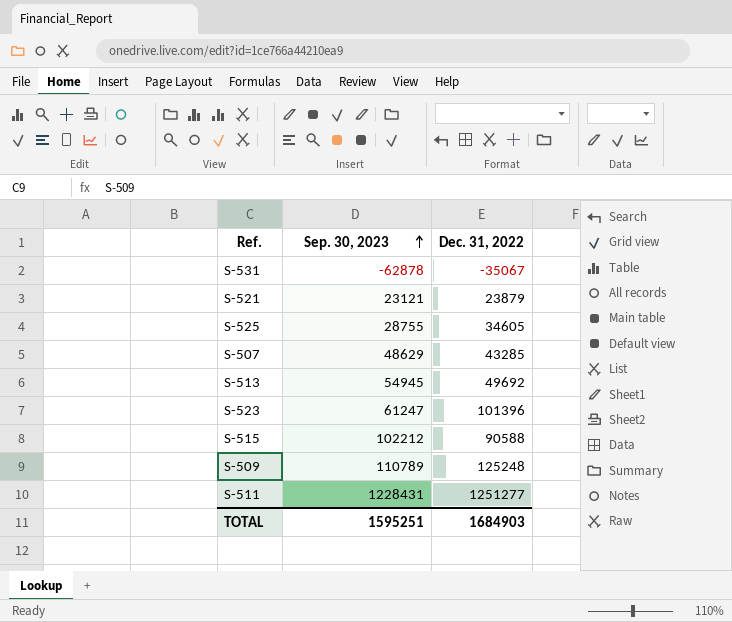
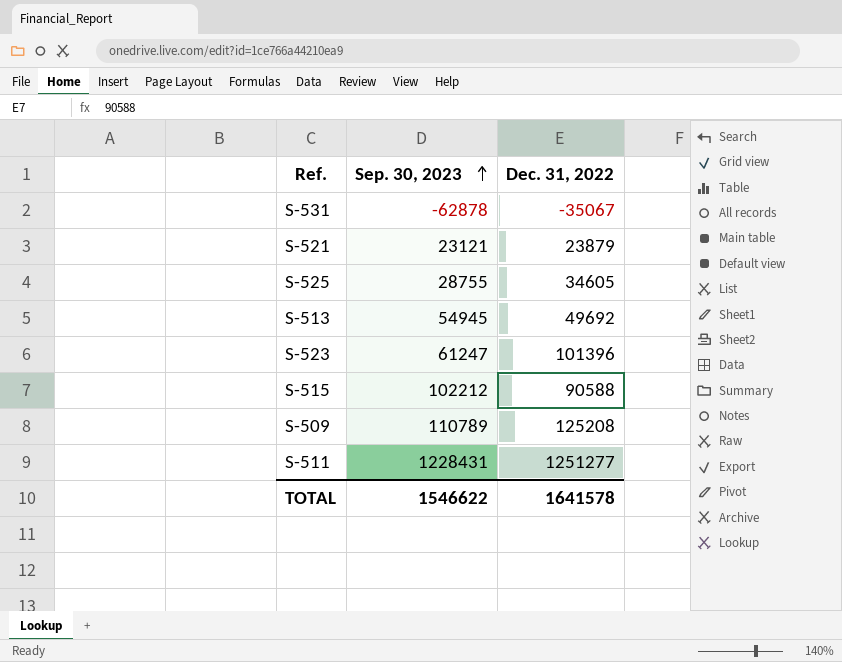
row S-507: 48629 | 43285 -> none
S-509 | Dec. 31, 2022: 125248 -> 125208
TOTAL | Sep. 30, 2023: 1595251 -> 1546622
TOTAL | Dec. 31, 2022: 1684903 -> 1641578

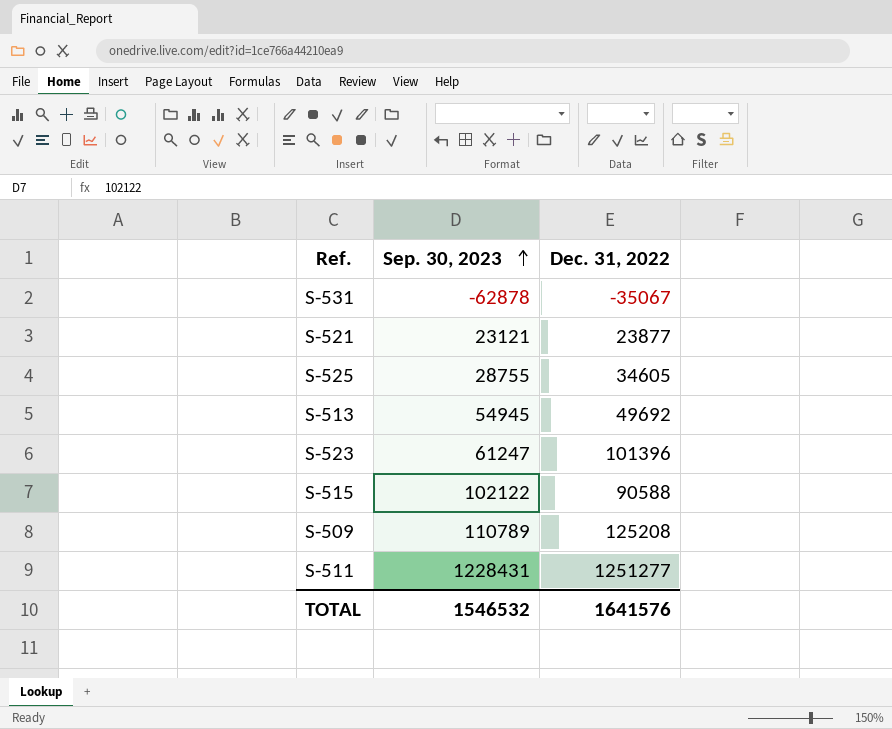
S-521 | Dec. 31, 2022: 23879 -> 23877
S-515 | Sep. 30, 2023: 102212 -> 102122
TOTAL | Sep. 30, 2023: 1546622 -> 1546532
TOTAL | Dec. 31, 2022: 1641578 -> 1641576

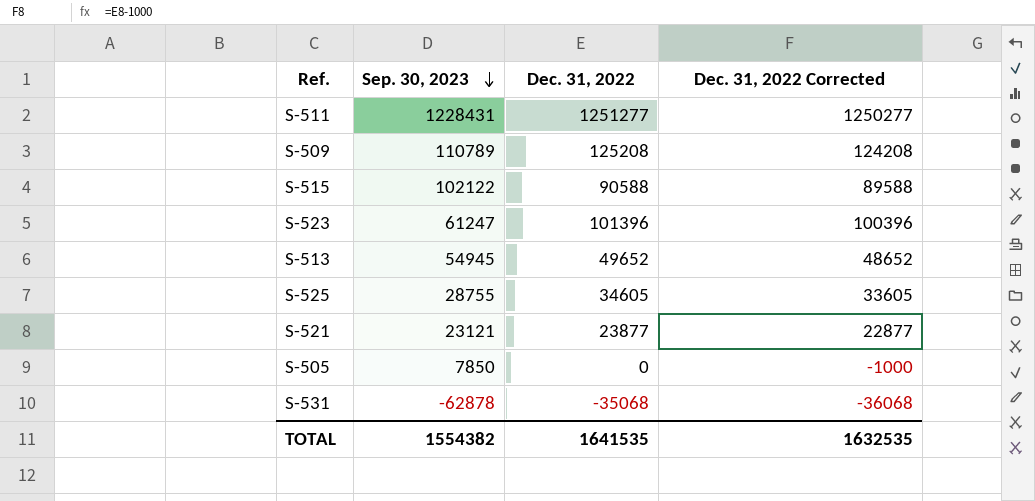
row order: Sep. 30, 2023 ascending -> Sep. 30, 2023 descending
column Dec. 31, 2022 Corrected | formula: none -> [Dec. 31, 2022] - 1000
S-513 | Dec. 31, 2022: 49692 -> 49652
row S-505: none -> 7850 | 0 | -1000
S-531 | Dec. 31, 2022: -35067 -> -35068
TOTAL | Sep. 30, 2023: 1546532 -> 1554382
TOTAL | Dec. 31, 2022: 1641576 -> 1641535

